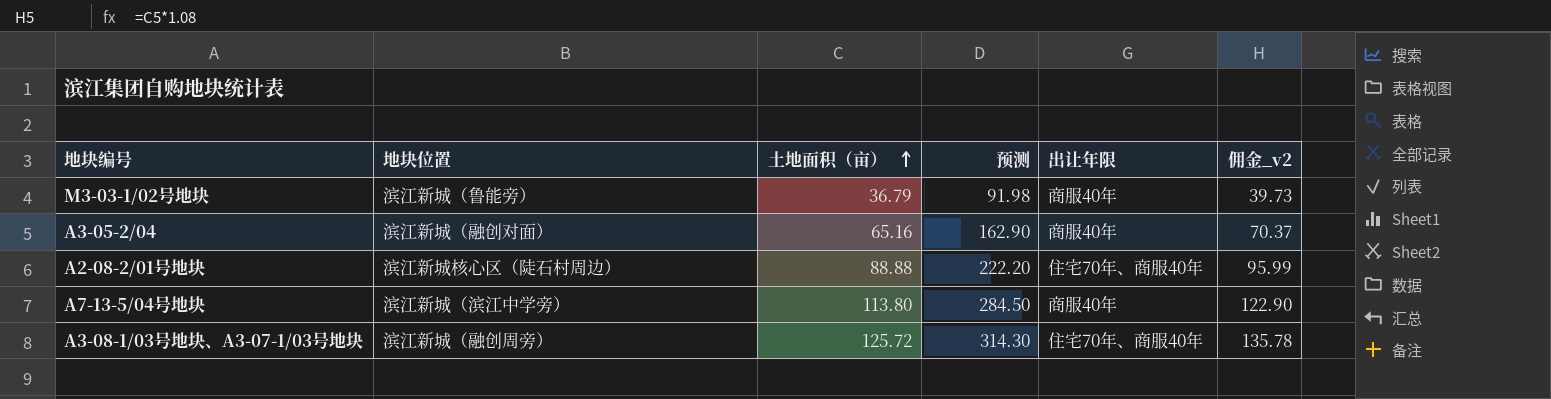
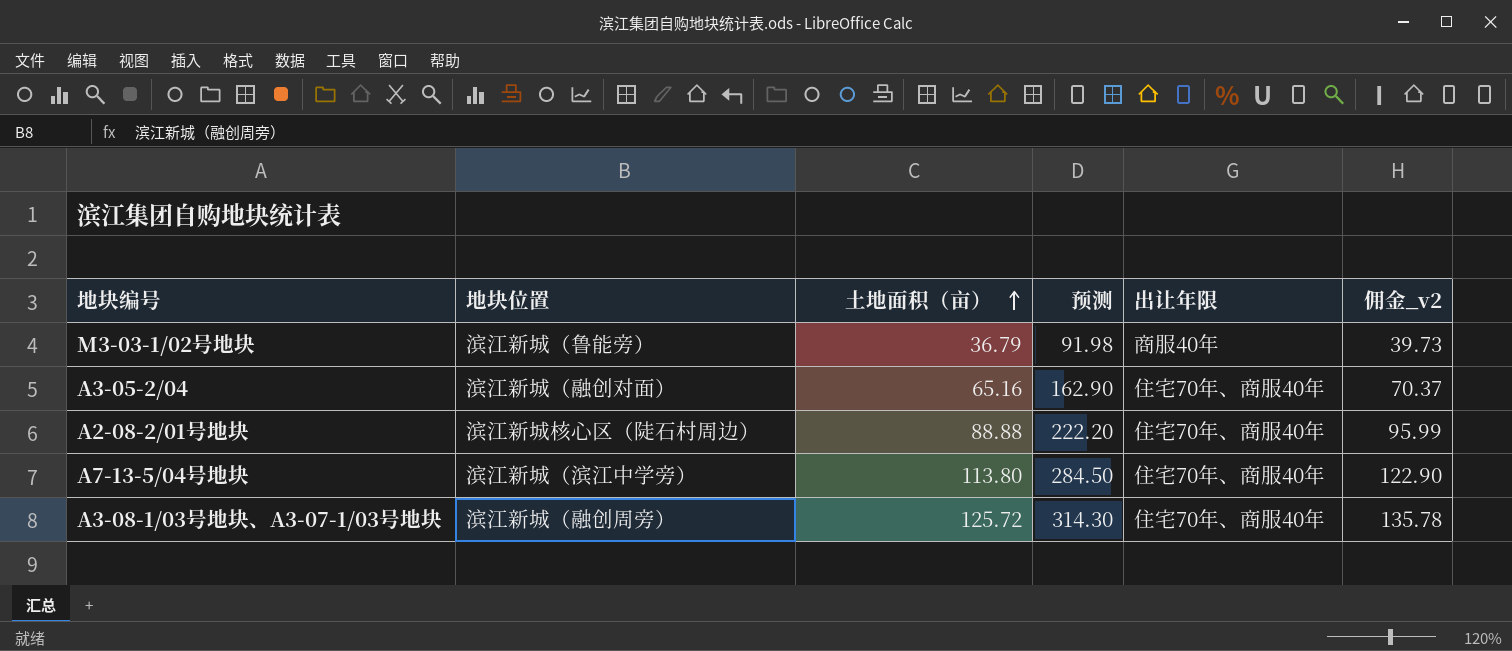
A3-05-2/04 | 出让年限: 商服40年 -> 住宅70年、商服40年
A7-13-5/04号地块 | 出让年限: 商服40年 -> 住宅70年、商服40年

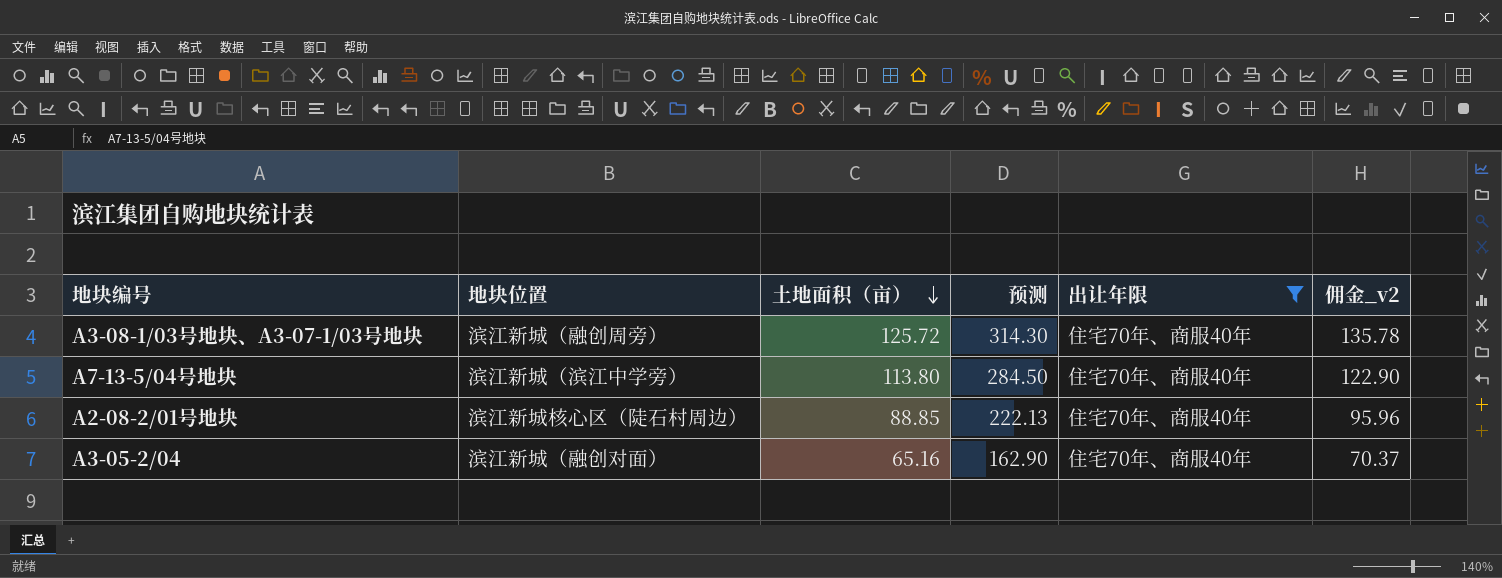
filter: none -> 出让年限 = 住宅70年、商服40年
row order: 土地面积（亩） ascending -> 土地面积（亩） descending
A2-08-2/01号地块 | 土地面积（亩）: 88.88 -> 88.85
A2-08-2/01号地块 | 预测: 222.20 -> 222.13
A2-08-2/01号地块 | 佣金_v2: 95.99 -> 95.96

